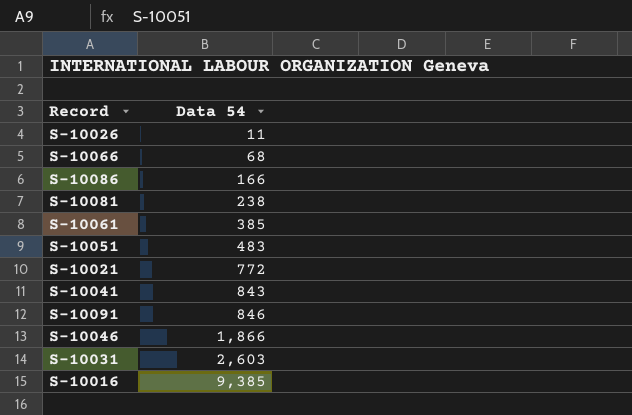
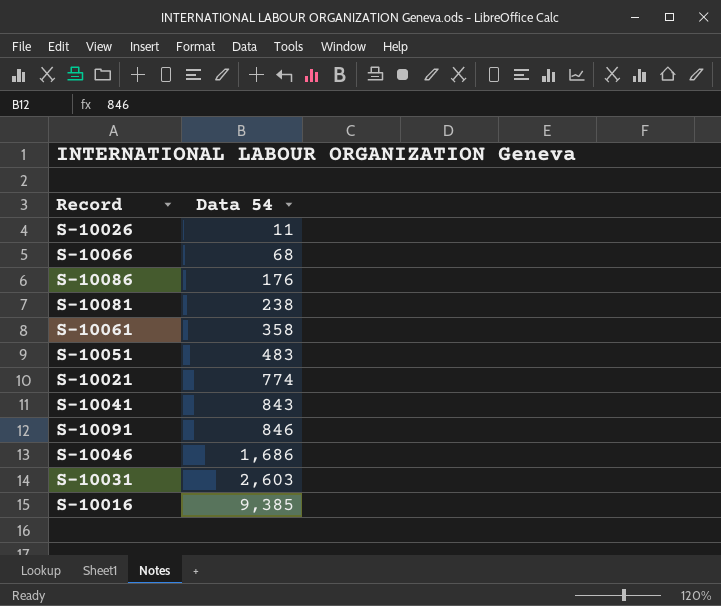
S-10086 | Data 54: 166 -> 176
S-10061 | Data 54: 385 -> 358
S-10021 | Data 54: 772 -> 774
S-10046 | Data 54: 1,866 -> 1,686

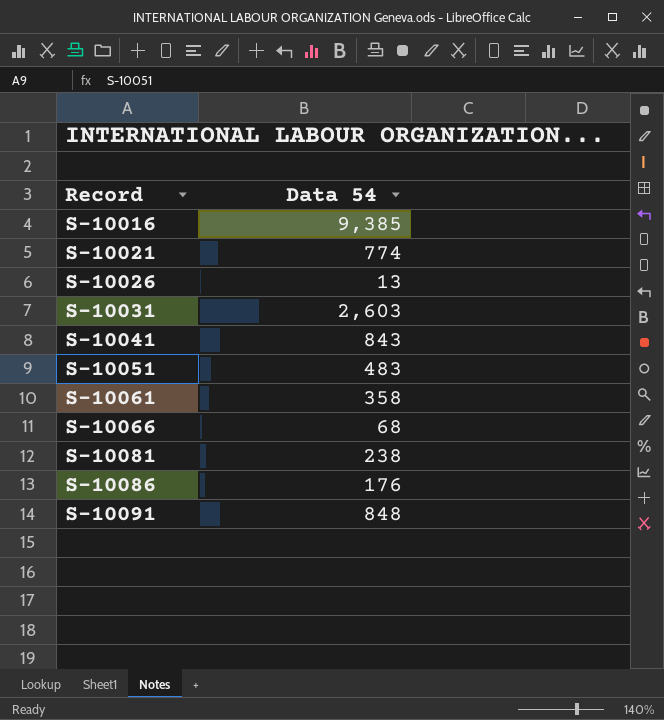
row order: Data 54 ascending -> Record ascending
row S-10046: 1,686 -> none
S-10026 | Data 54: 11 -> 13
S-10091 | Data 54: 846 -> 848

